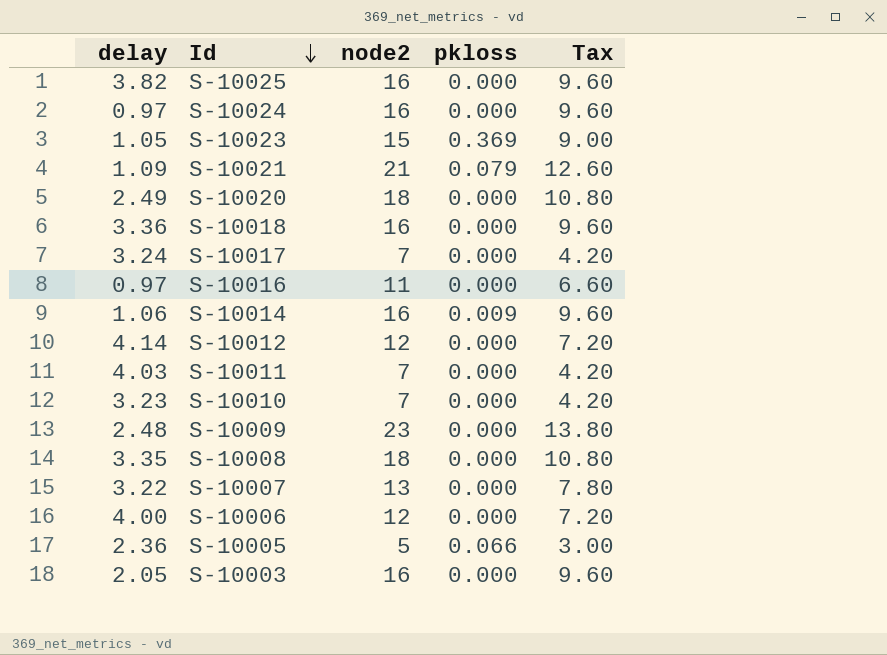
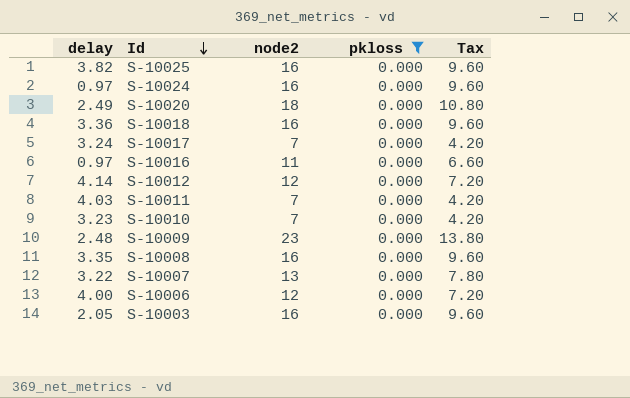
filter: none -> pkloss = 0.000
S-10008 | node2: 18 -> 16
S-10008 | Tax: 10.80 -> 9.60

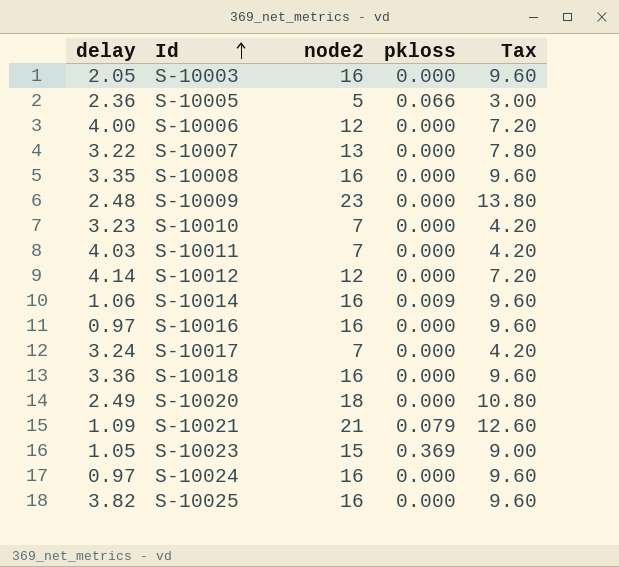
filter: pkloss = 0.000 -> none
row order: Id descending -> Id ascending
S-10016 | node2: 11 -> 16
S-10016 | Tax: 6.60 -> 9.60

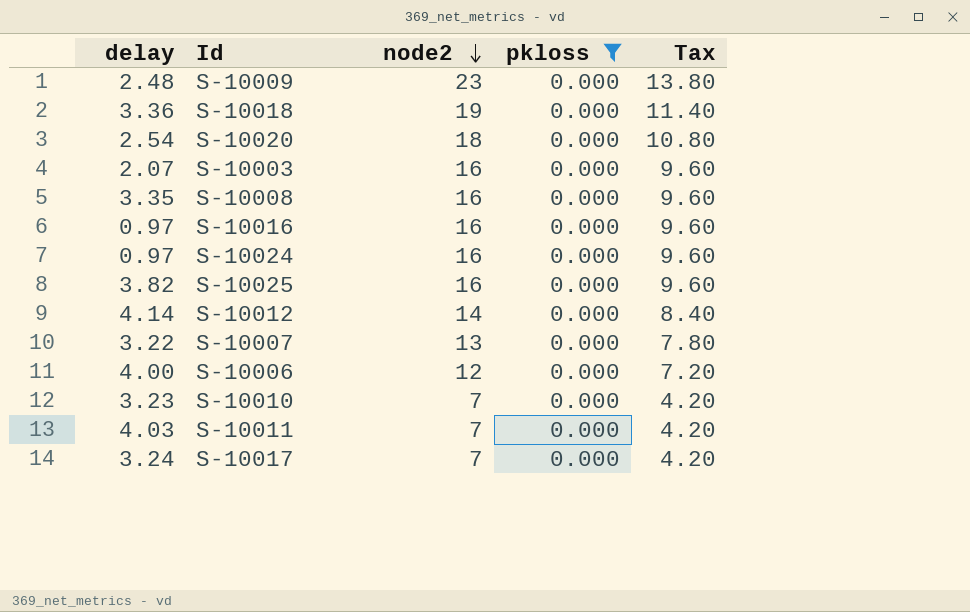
filter: none -> pkloss = 0.000
row order: Id ascending -> node2 descending
S-10018 | node2: 16 -> 19
S-10018 | Tax: 9.60 -> 11.40
S-10020 | delay: 2.49 -> 2.54
S-10003 | delay: 2.05 -> 2.07
S-10012 | node2: 12 -> 14
S-10012 | Tax: 7.20 -> 8.40

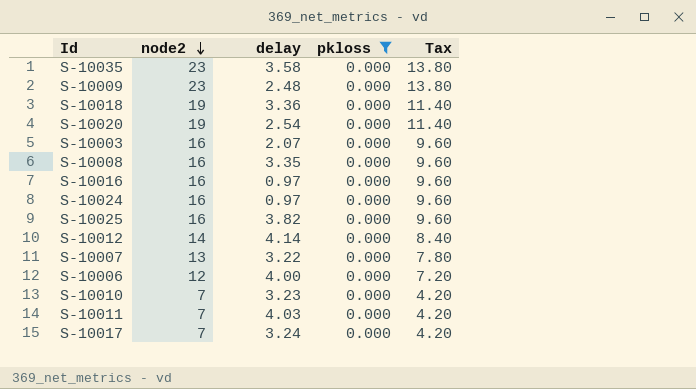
column delay | position: 1 -> 3
row S-10035: none -> 23 | 3.58 | 0.000 | 13.80
S-10020 | node2: 18 -> 19
S-10020 | Tax: 10.80 -> 11.40

